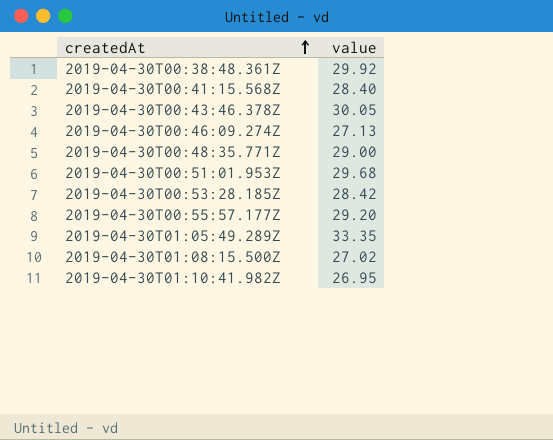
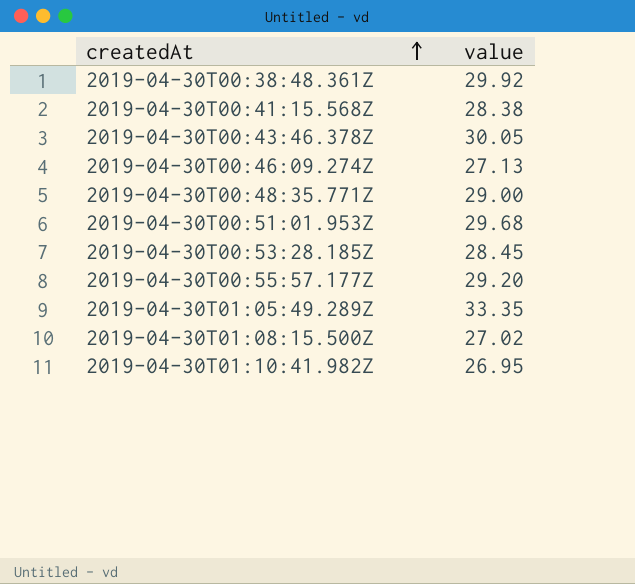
2019-04-30T00:41:15.568Z | value: 28.40 -> 28.38
2019-04-30T00:53:28.185Z | value: 28.42 -> 28.45

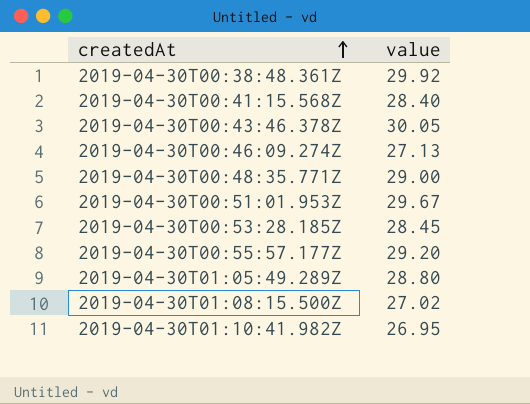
2019-04-30T00:41:15.568Z | value: 28.38 -> 28.40
2019-04-30T00:51:01.953Z | value: 29.68 -> 29.67
2019-04-30T01:05:49.289Z | value: 33.35 -> 28.80

